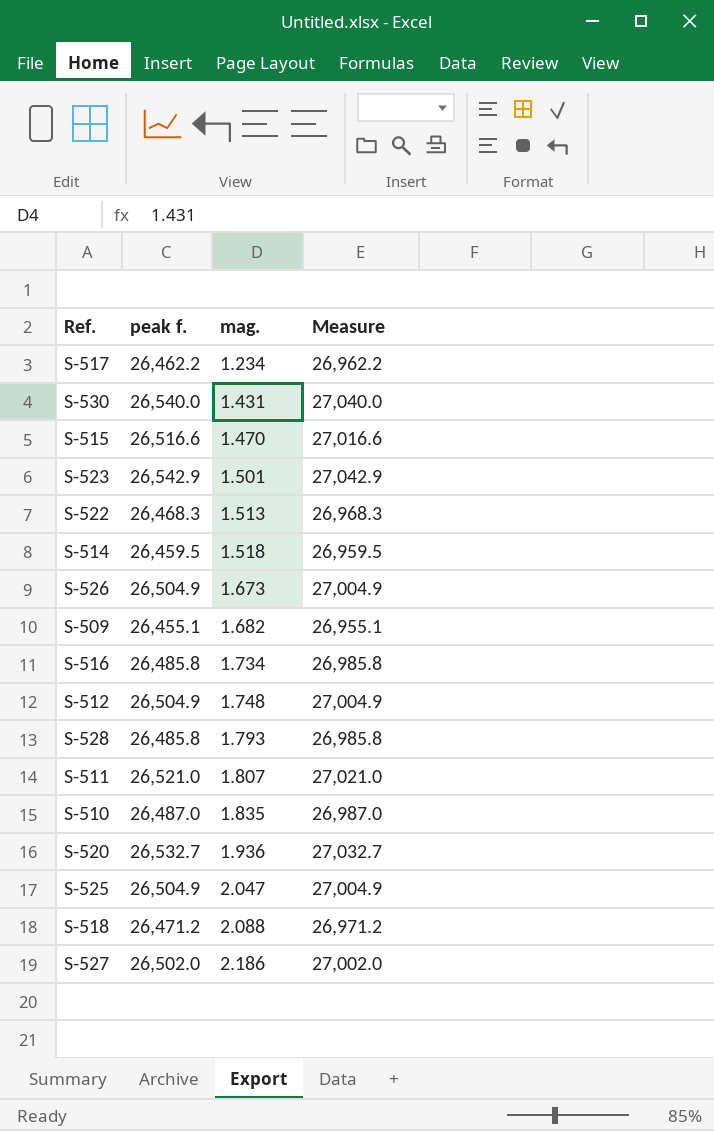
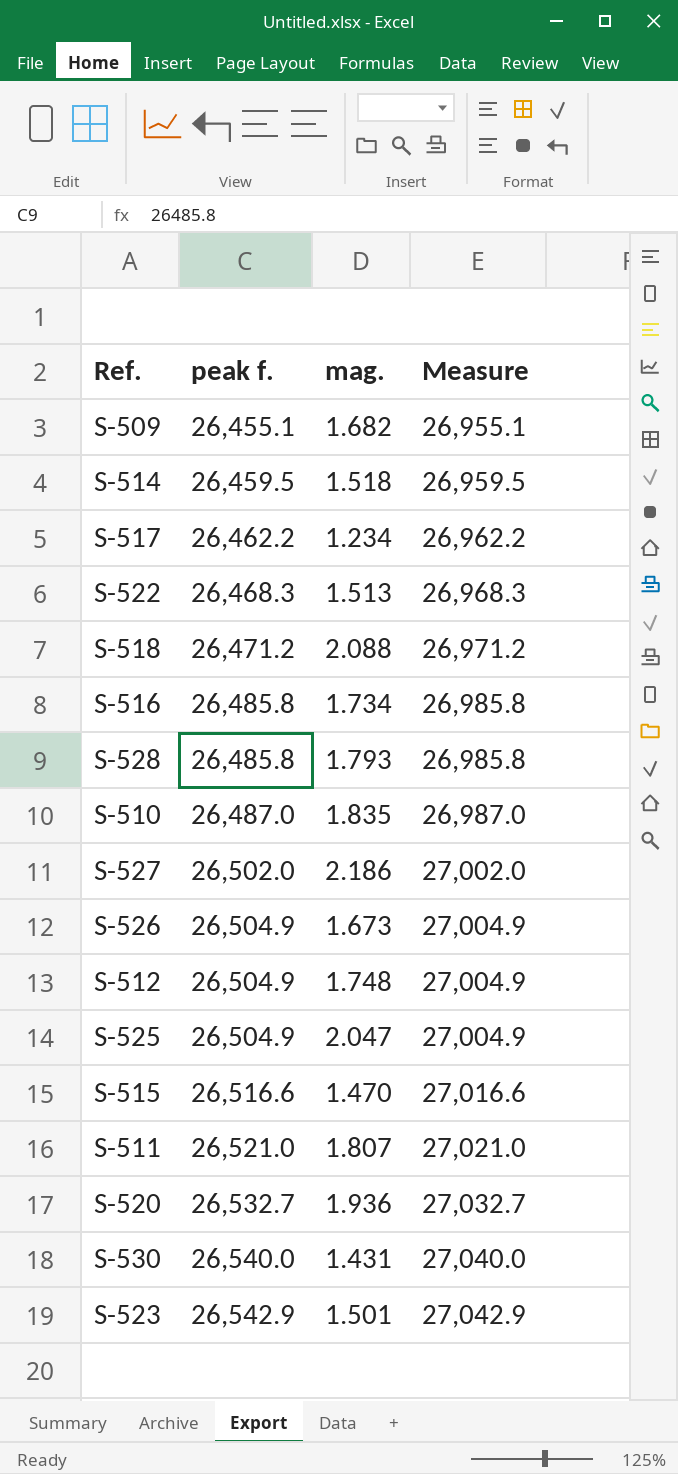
row order: mag. ascending -> peak f. ascending

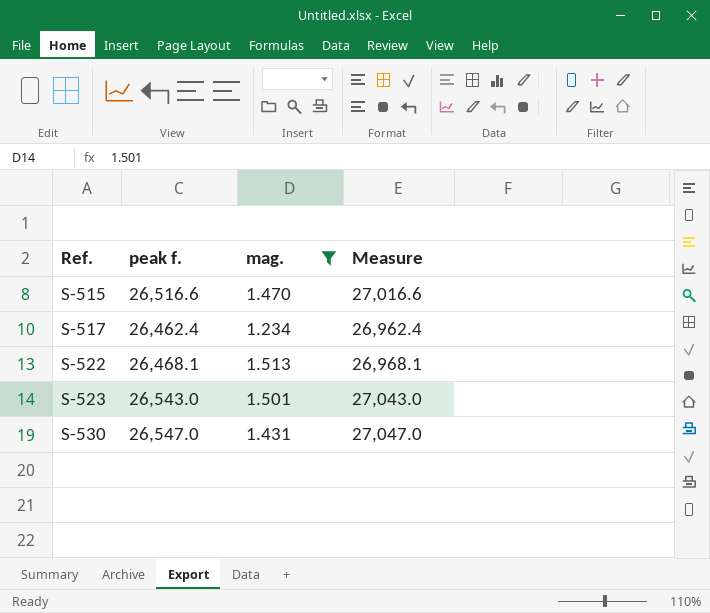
filter: none -> mag. <= 1.513
row order: peak f. ascending -> Ref. ascending
S-517 | peak f.: 26,462.2 -> 26,462.4
S-517 | Measure: 26,962.2 -> 26,962.4
S-522 | peak f.: 26,468.3 -> 26,468.1
S-522 | Measure: 26,968.3 -> 26,968.1
S-523 | peak f.: 26,542.9 -> 26,543.0
S-523 | Measure: 27,042.9 -> 27,043.0
S-530 | peak f.: 26,540.0 -> 26,547.0
S-530 | Measure: 27,040.0 -> 27,047.0

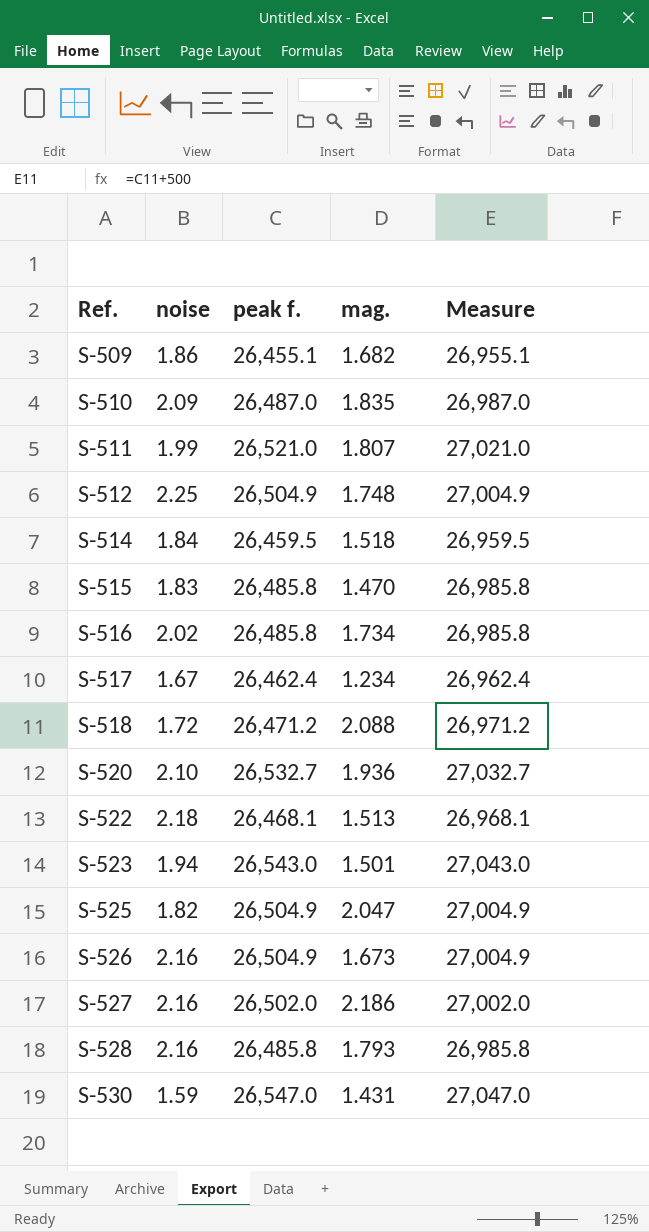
filter: mag. <= 1.513 -> none
column noise | position: none -> 2
S-515 | peak f.: 26,516.6 -> 26,485.8
S-515 | Measure: 27,016.6 -> 26,985.8

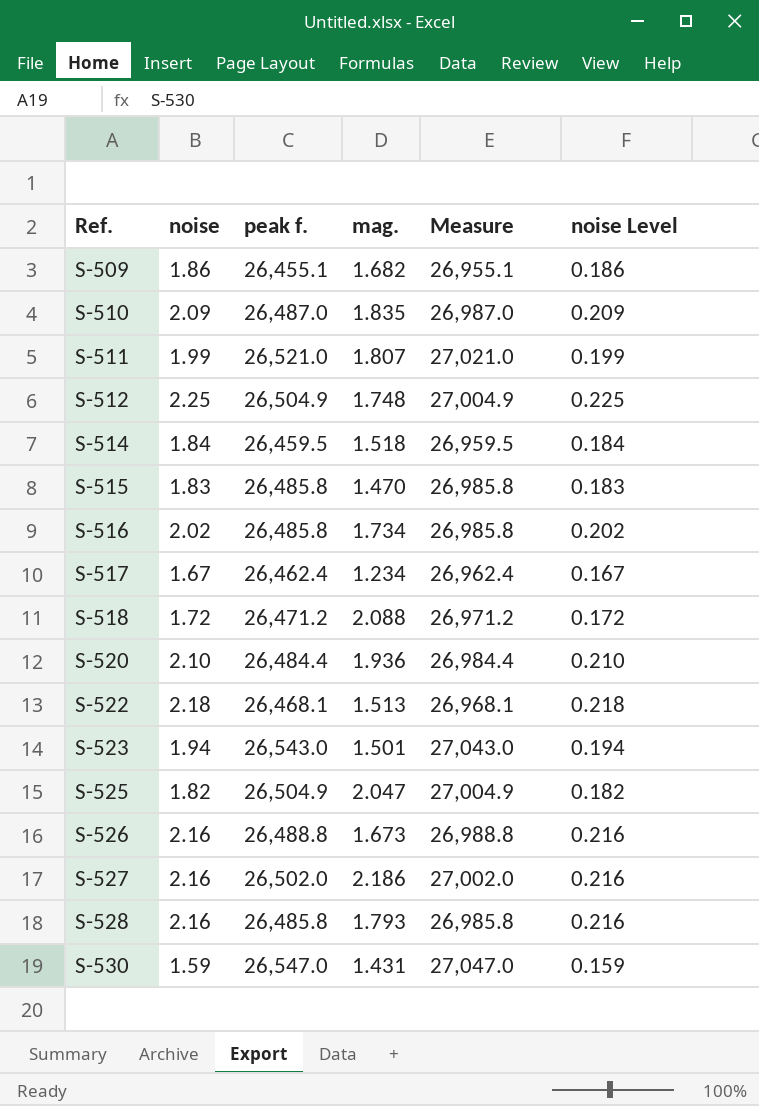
column noise Level | formula: none -> [noise] * 0.1
S-520 | peak f.: 26,532.7 -> 26,484.4
S-520 | Measure: 27,032.7 -> 26,984.4
S-526 | peak f.: 26,504.9 -> 26,488.8
S-526 | Measure: 27,004.9 -> 26,988.8

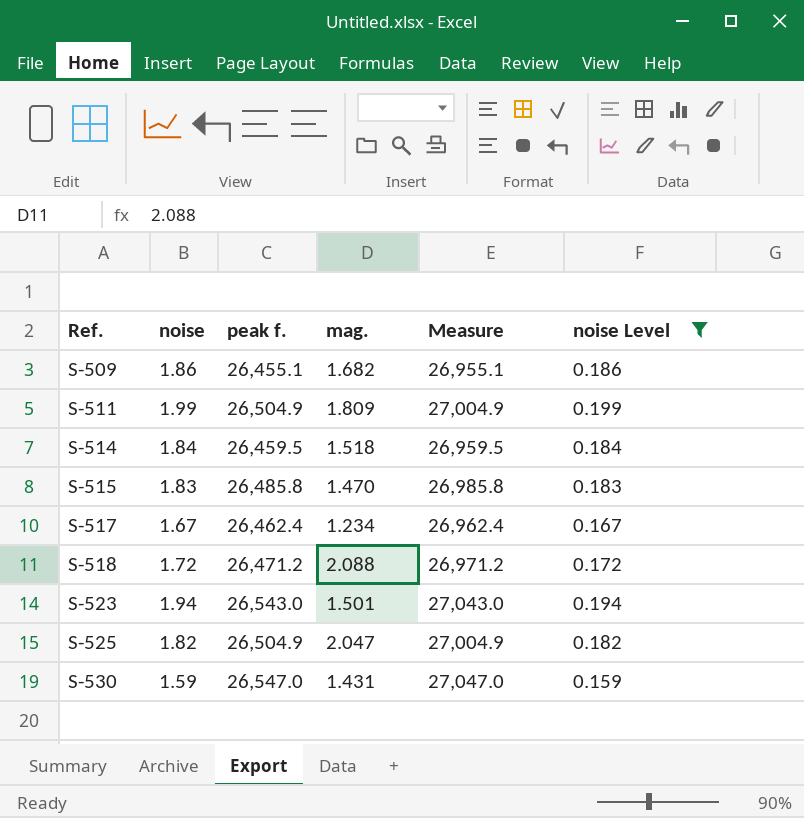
filter: none -> noise Level <= 0.199
S-511 | peak f.: 26,521.0 -> 26,504.9
S-511 | mag.: 1.807 -> 1.809
S-511 | Measure: 27,021.0 -> 27,004.9

